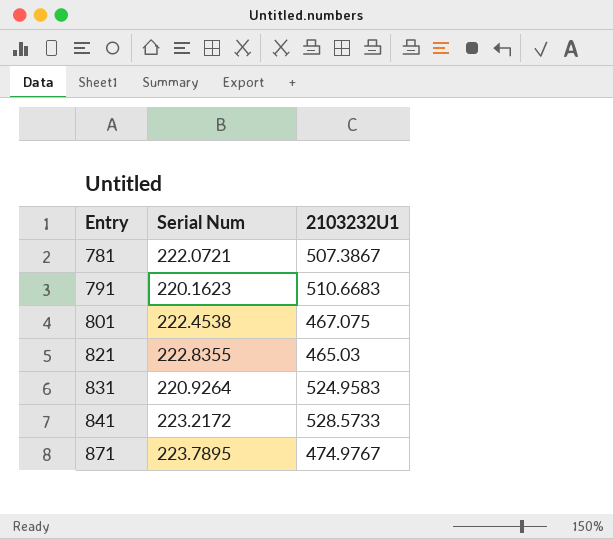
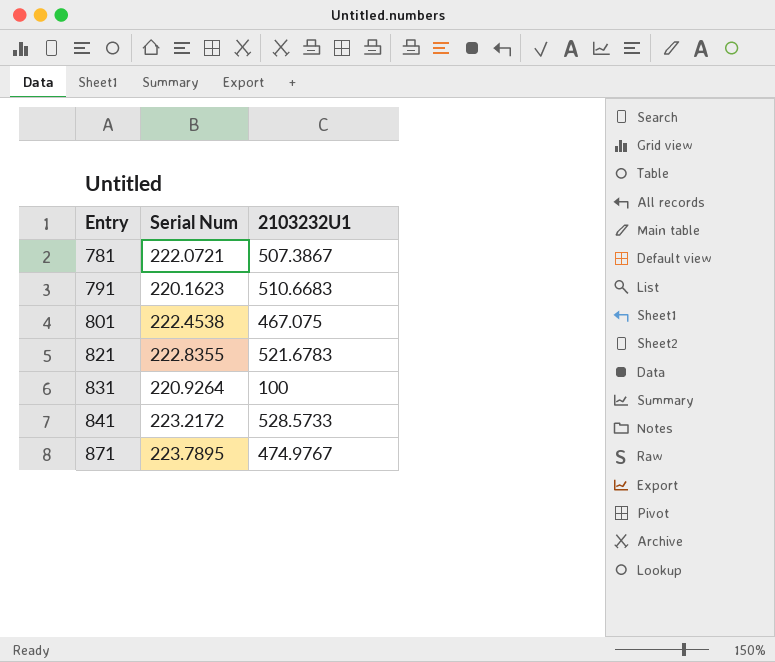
821 | 2103232U1: 465.03 -> 521.6783
831 | 2103232U1: 524.9583 -> 100

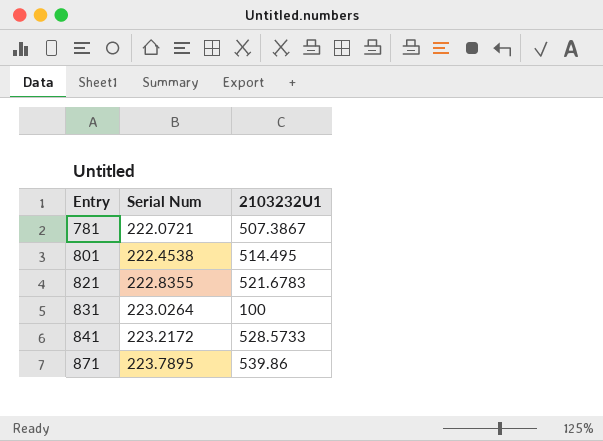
row 791: 220.1623 | 510.6683 -> none
801 | 2103232U1: 467.075 -> 514.495
831 | Serial Num: 220.9264 -> 223.0264
871 | 2103232U1: 474.9767 -> 539.86

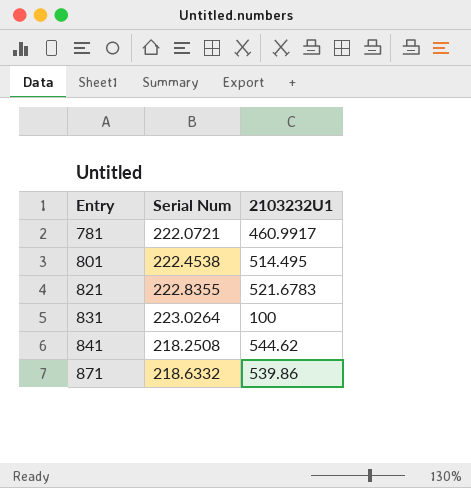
781 | 2103232U1: 507.3867 -> 460.9917
841 | Serial Num: 223.2172 -> 218.2508
841 | 2103232U1: 528.5733 -> 544.62
871 | Serial Num: 223.7895 -> 218.6332

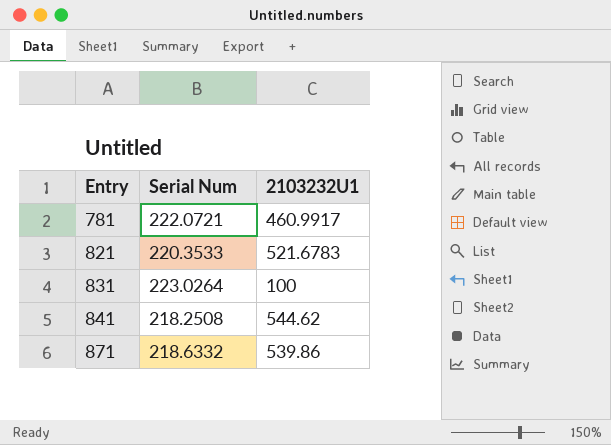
row 801: 222.4538 | 514.495 -> none
821 | Serial Num: 222.8355 -> 220.3533

